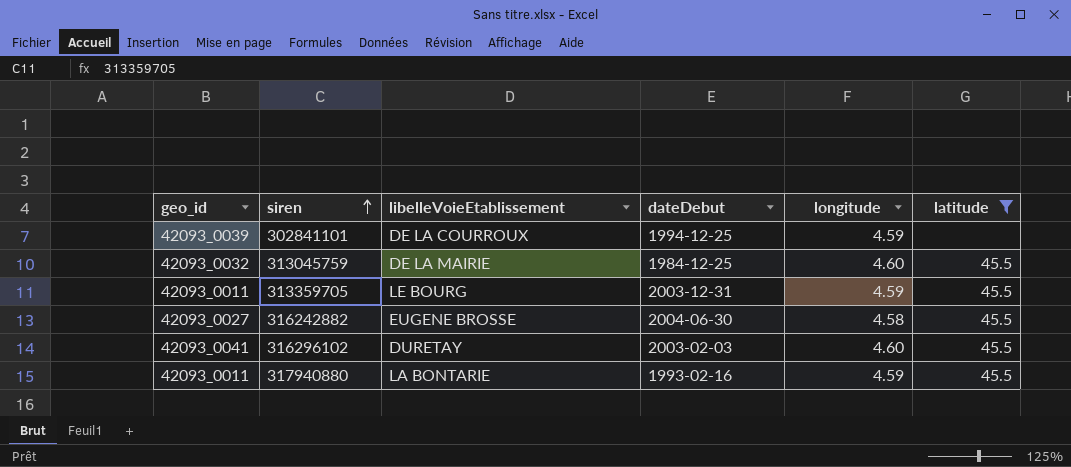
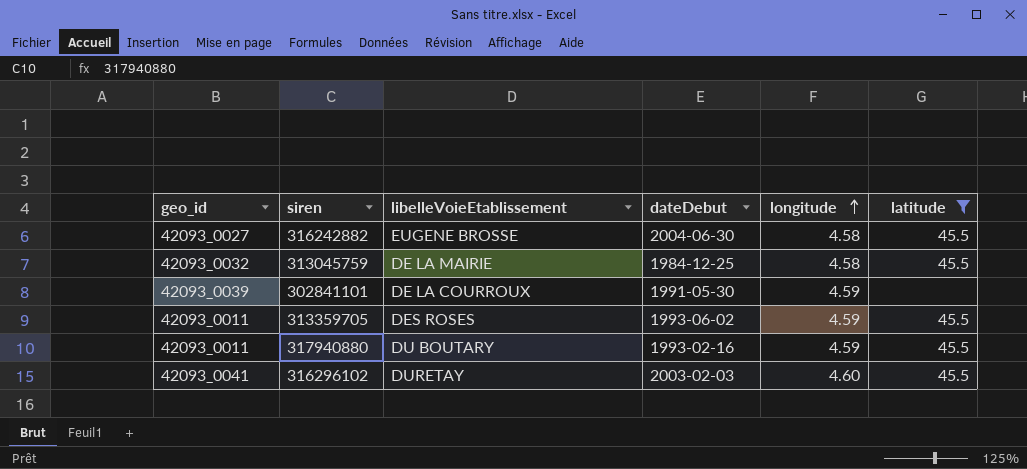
row order: siren ascending -> longitude ascending
313045759 | longitude: 4.60 -> 4.58
302841101 | dateDebut: 1994-12-25 -> 1991-05-30
313359705 | libelleVoieEtablissement: LE BOURG -> DES ROSES
313359705 | dateDebut: 2003-12-31 -> 1993-06-02
317940880 | libelleVoieEtablissement: LA BONTARIE -> DU BOUTARY

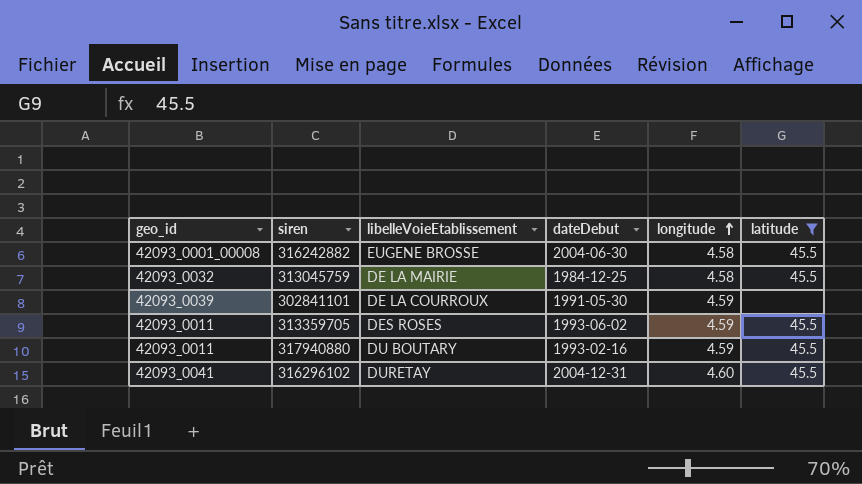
316242882 | geo_id: 42093_0027 -> 42093_0001_00008
316296102 | dateDebut: 2003-02-03 -> 2004-12-31

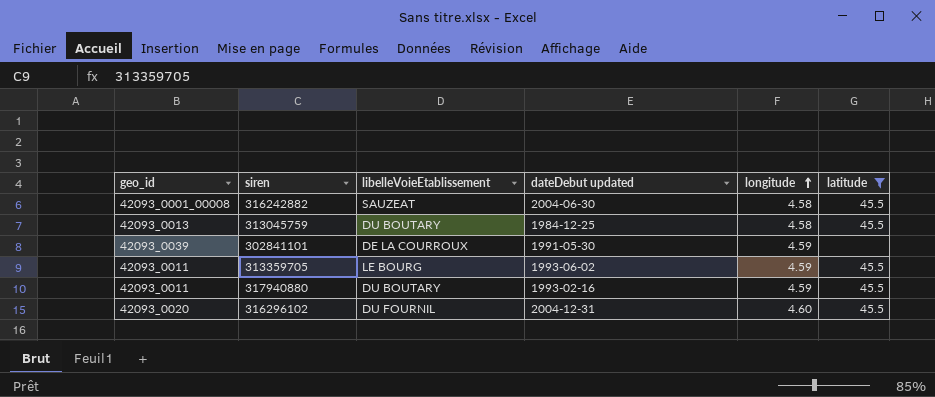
column name: dateDebut -> dateDebut updated
316242882 | libelleVoieEtablissement: EUGENE BROSSE -> SAUZEAT
313045759 | geo_id: 42093_0032 -> 42093_0013
313045759 | libelleVoieEtablissement: DE LA MAIRIE -> DU BOUTARY
313359705 | libelleVoieEtablissement: DES ROSES -> LE BOURG
316296102 | geo_id: 42093_0041 -> 42093_0020
316296102 | libelleVoieEtablissement: DURETAY -> DU FOURNIL

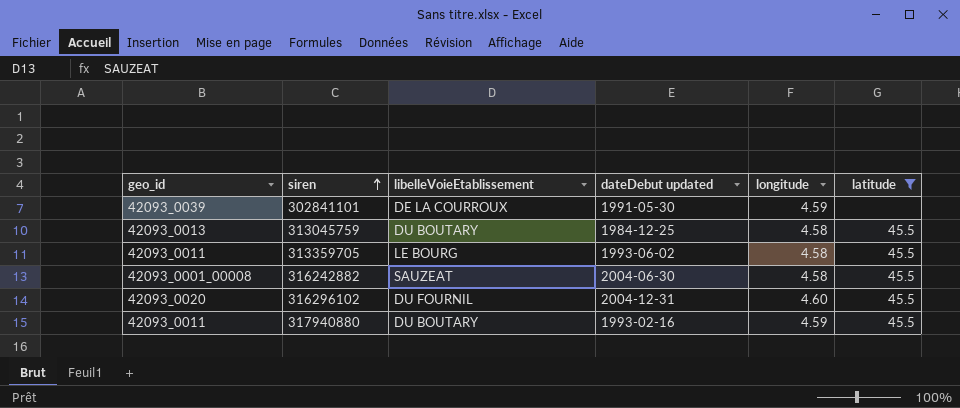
row order: longitude ascending -> siren ascending
313359705 | longitude: 4.59 -> 4.58

